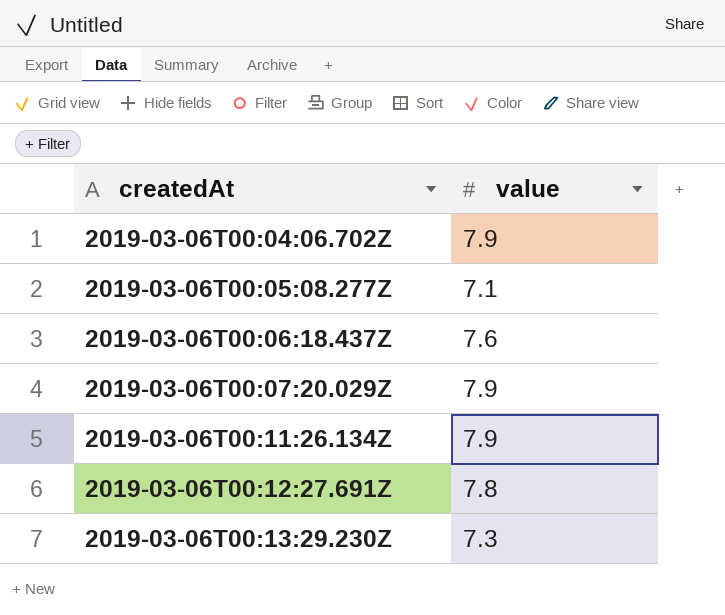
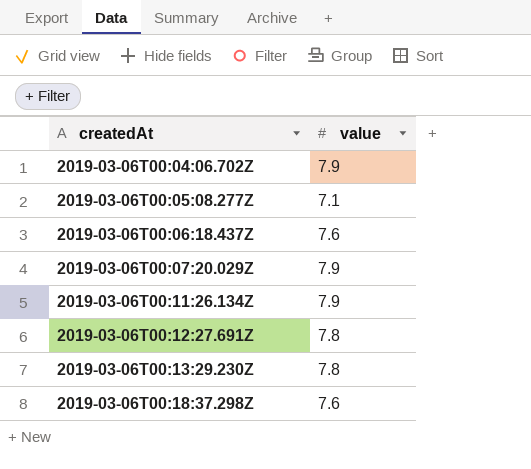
2019-03-06T00:13:29.230Z | value: 7.3 -> 7.8
row 2019-03-06T00:18:37.298Z: none -> 7.6

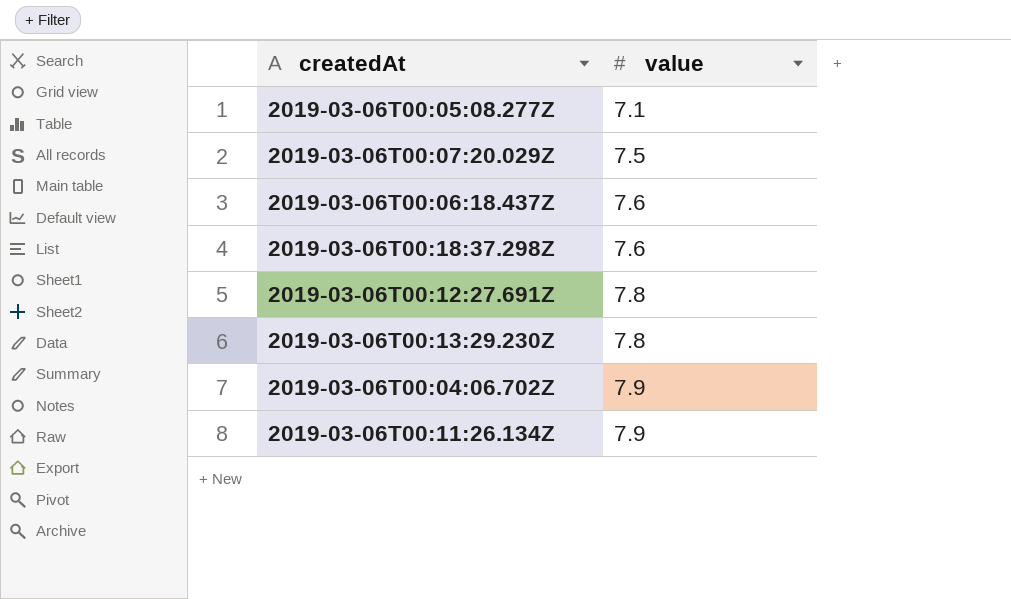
row order: createdAt ascending -> value ascending
2019-03-06T00:07:20.029Z | value: 7.9 -> 7.5

